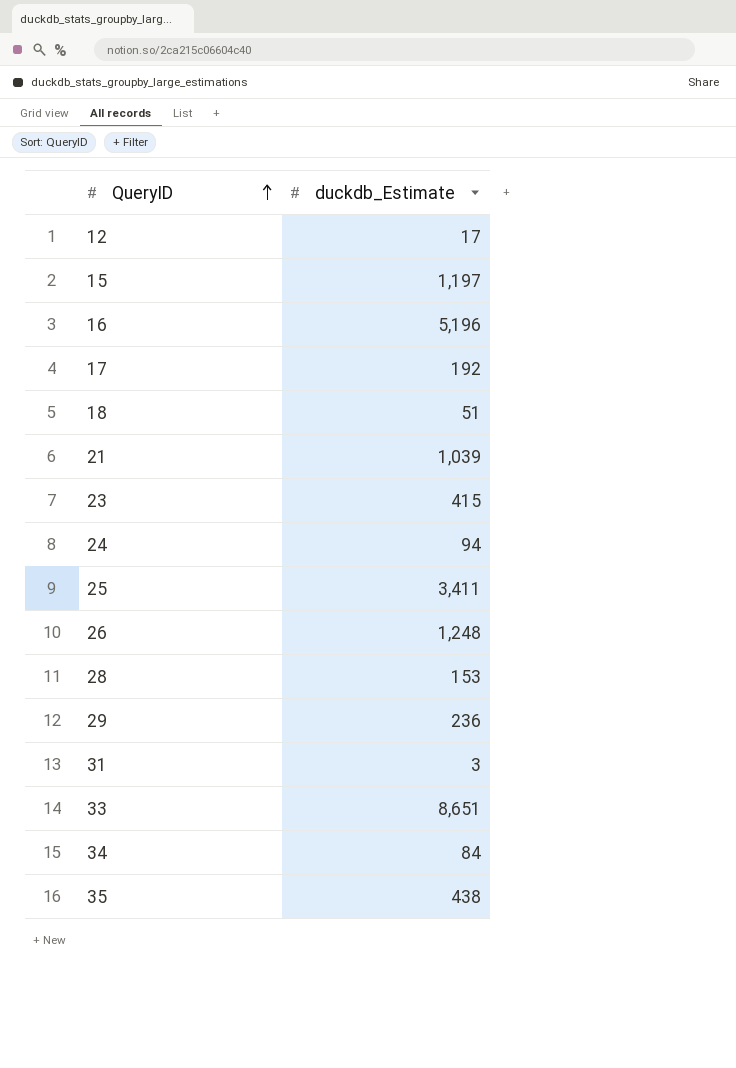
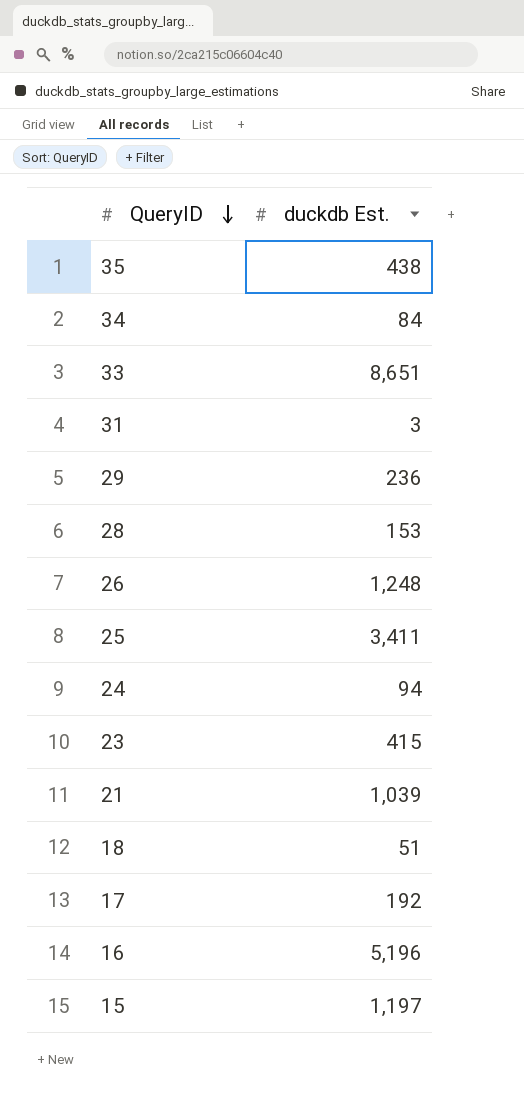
row order: QueryID ascending -> QueryID descending
column name: duckdb_Estimate -> duckdb Est.
row 12: 17 -> none

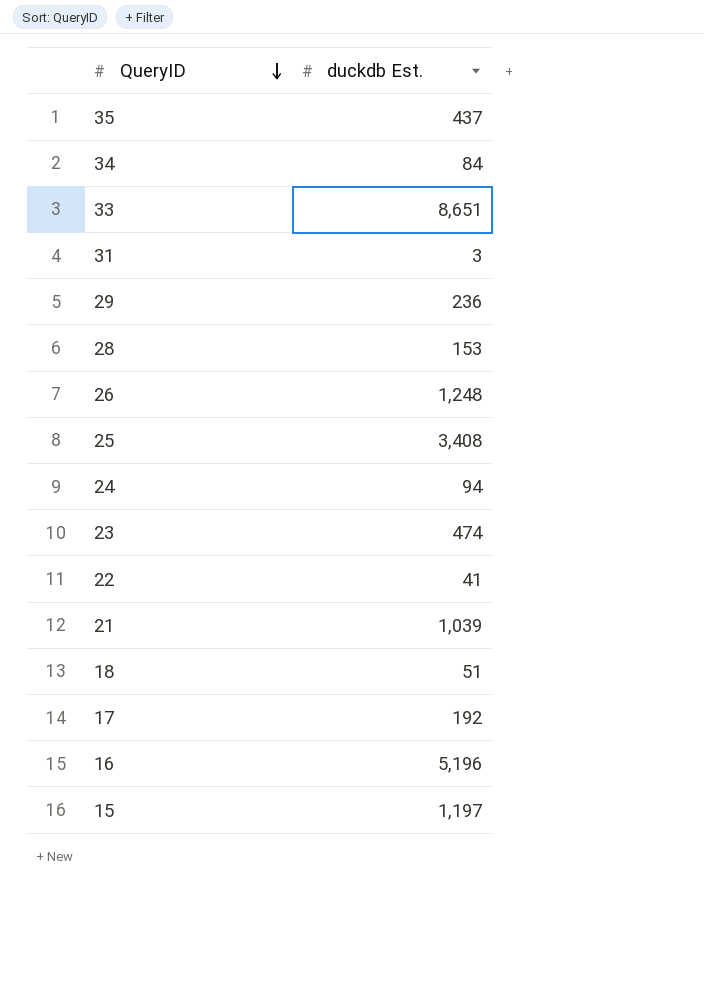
35 | duckdb Est.: 438 -> 437
25 | duckdb Est.: 3,411 -> 3,408
23 | duckdb Est.: 415 -> 474
row 22: none -> 41

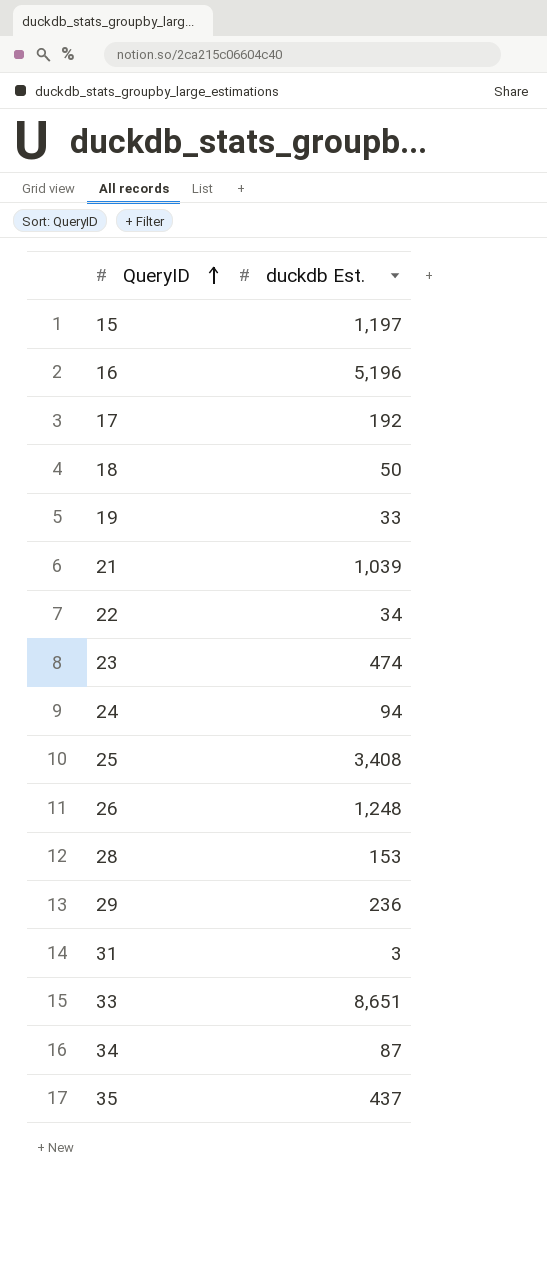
row order: QueryID descending -> QueryID ascending
18 | duckdb Est.: 51 -> 50
row 19: none -> 33
22 | duckdb Est.: 41 -> 34
34 | duckdb Est.: 84 -> 87

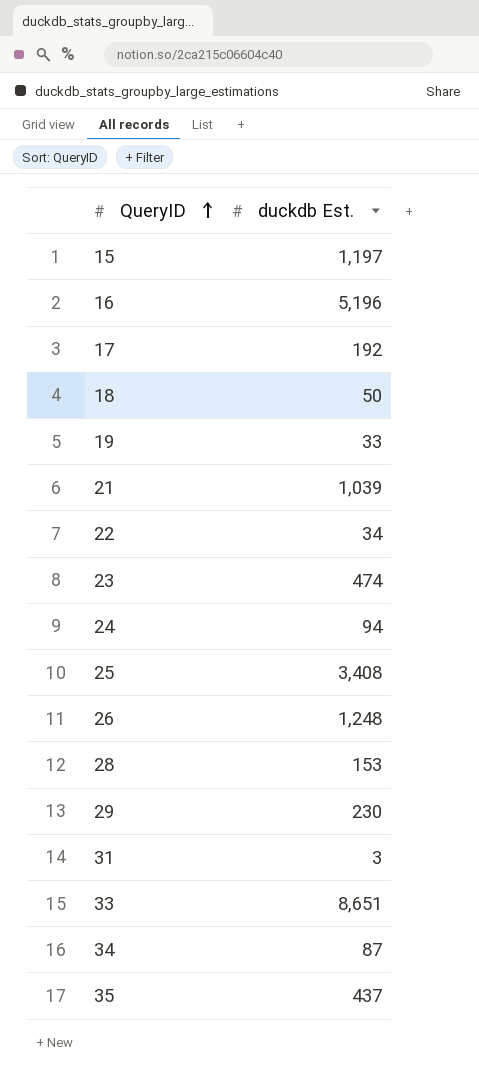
29 | duckdb Est.: 236 -> 230

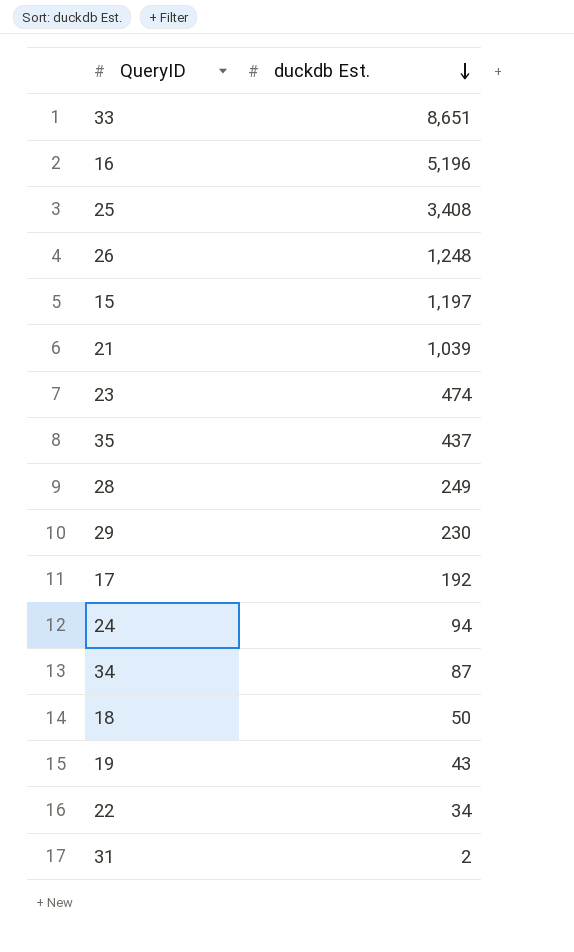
row order: QueryID ascending -> duckdb Est. descending
28 | duckdb Est.: 153 -> 249
19 | duckdb Est.: 33 -> 43
31 | duckdb Est.: 3 -> 2

